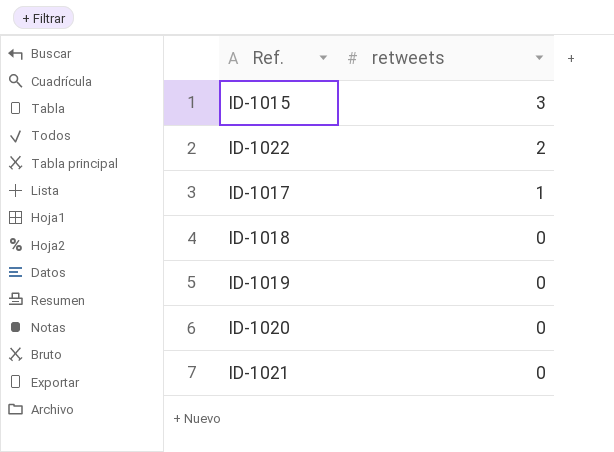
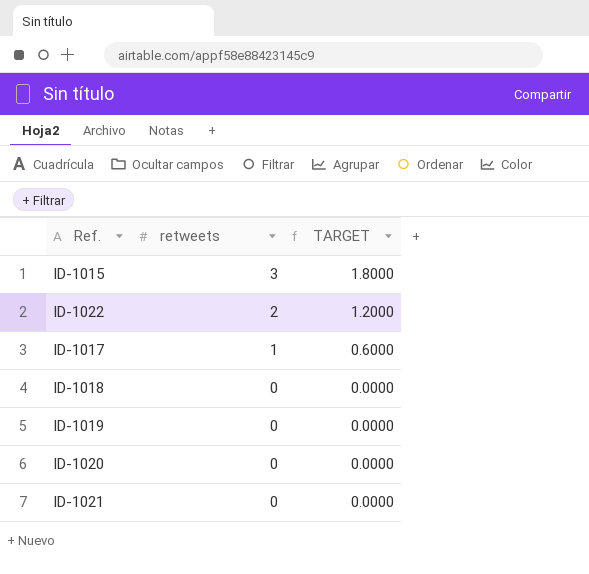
column TARGET | formula: none -> [retweets] * 0.6

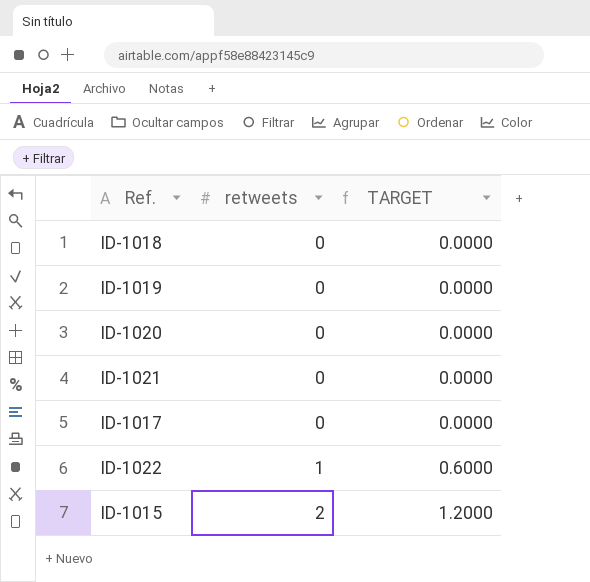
row order: retweets descending -> retweets ascending
ID-1017 | retweets: 1 -> 0
ID-1017 | TARGET: 0.6000 -> 0.0000
ID-1022 | retweets: 2 -> 1
ID-1022 | TARGET: 1.2000 -> 0.6000
ID-1015 | retweets: 3 -> 2
ID-1015 | TARGET: 1.8000 -> 1.2000

